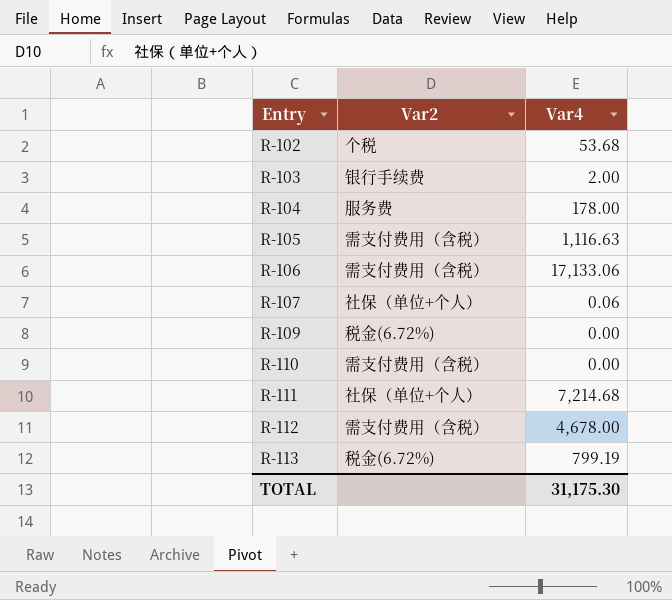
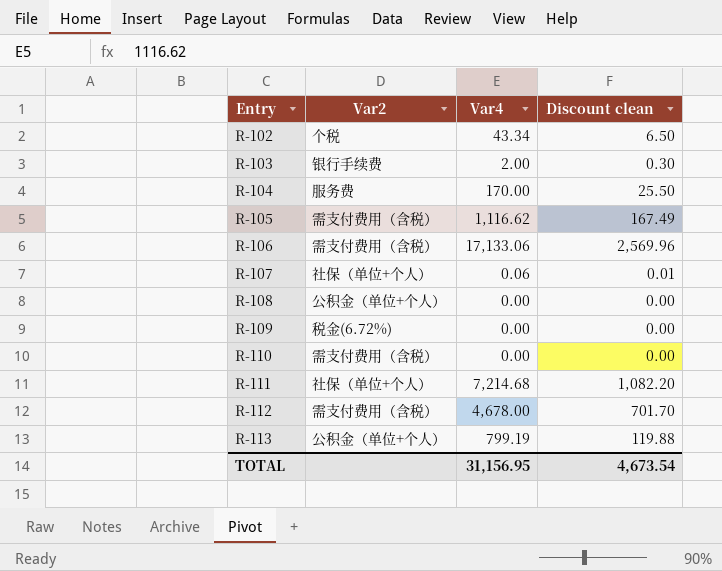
column Discount clean | formula: none -> [Var4] * 0.15
R-102 | Var4: 53.68 -> 43.34
R-104 | Var4: 178.00 -> 170.00
R-105 | Var4: 1,116.63 -> 1,116.62
row R-108: none -> 公积金（单位+个人） | 0.00 | 0.00
R-113 | Var2: 税金(6.72%) -> 公积金（单位+个人）
TOTAL | Var4: 31,175.30 -> 31,156.95

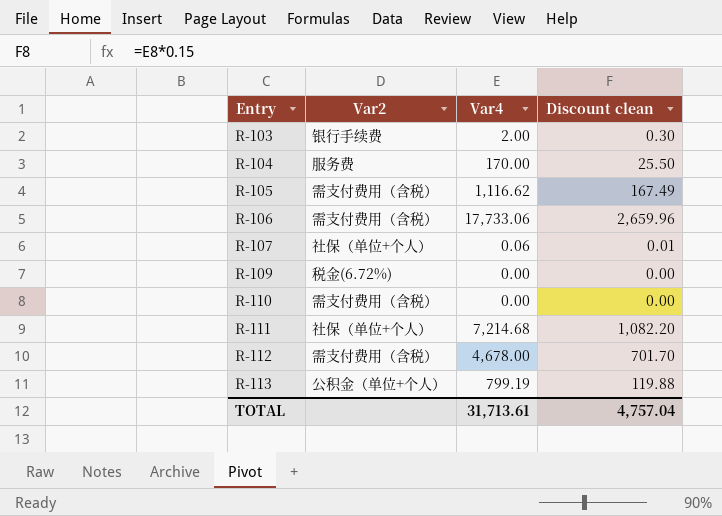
row R-102: 个税 | 43.34 | 6.50 -> none
row R-108: 公积金（单位+个人） | 0.00 | 0.00 -> none
R-106 | Var4: 17,133.06 -> 17,733.06
R-106 | Discount clean: 2,569.96 -> 2,659.96
TOTAL | Var4: 31,156.95 -> 31,713.61
TOTAL | Discount clean: 4,673.54 -> 4,757.04

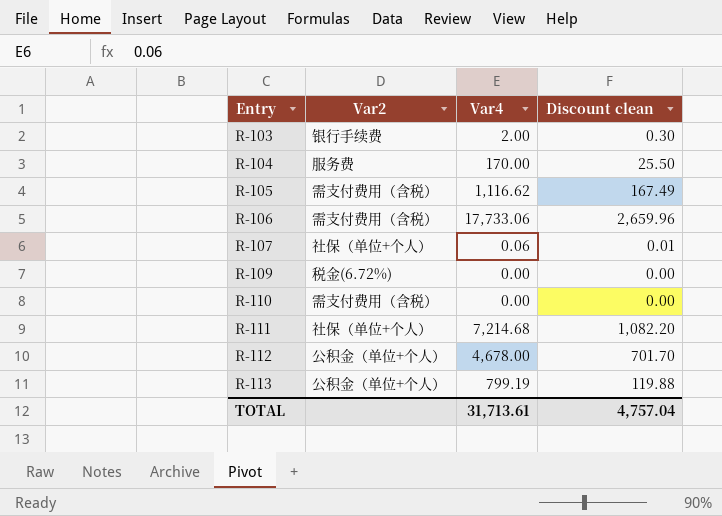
R-112 | Var2: 需支付费用（含税） -> 公积金（单位+个人）

